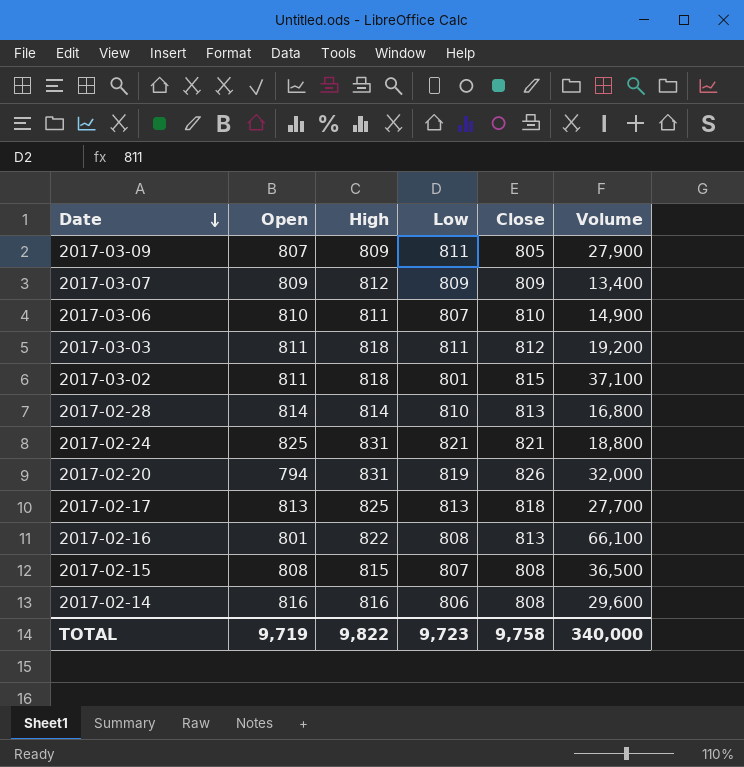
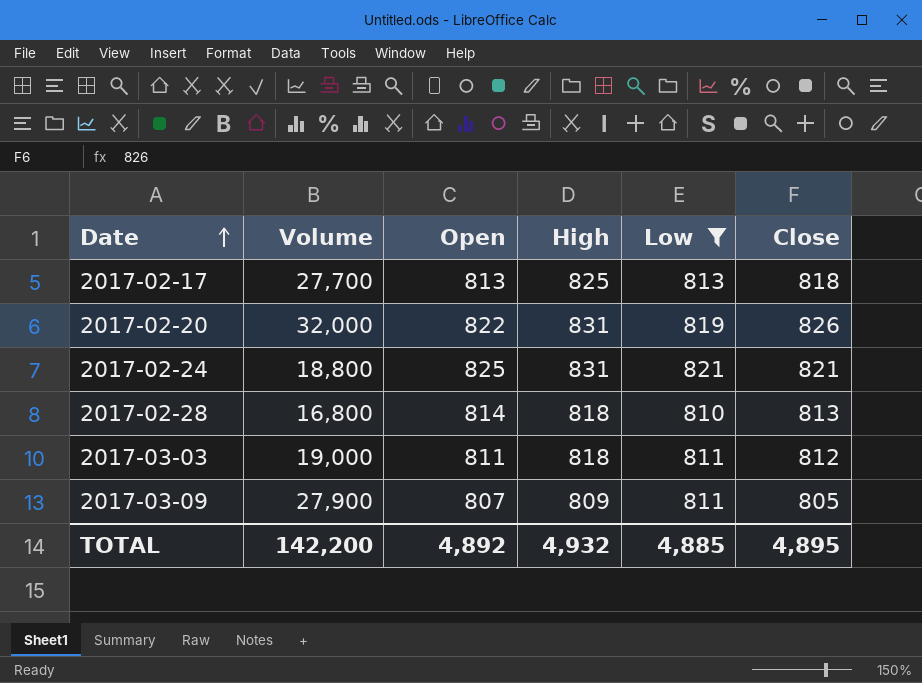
filter: none -> Low >= 810
row order: Date descending -> Date ascending
column Volume | position: 6 -> 2
2017-02-20 | Open: 794 -> 822
2017-02-28 | High: 814 -> 818
2017-03-03 | Volume: 19,200 -> 19,000
TOTAL | Volume: 340,000 -> 142,200
TOTAL | Open: 9,719 -> 4,892
TOTAL | High: 9,822 -> 4,932
TOTAL | Low: 9,723 -> 4,885
TOTAL | Close: 9,758 -> 4,895

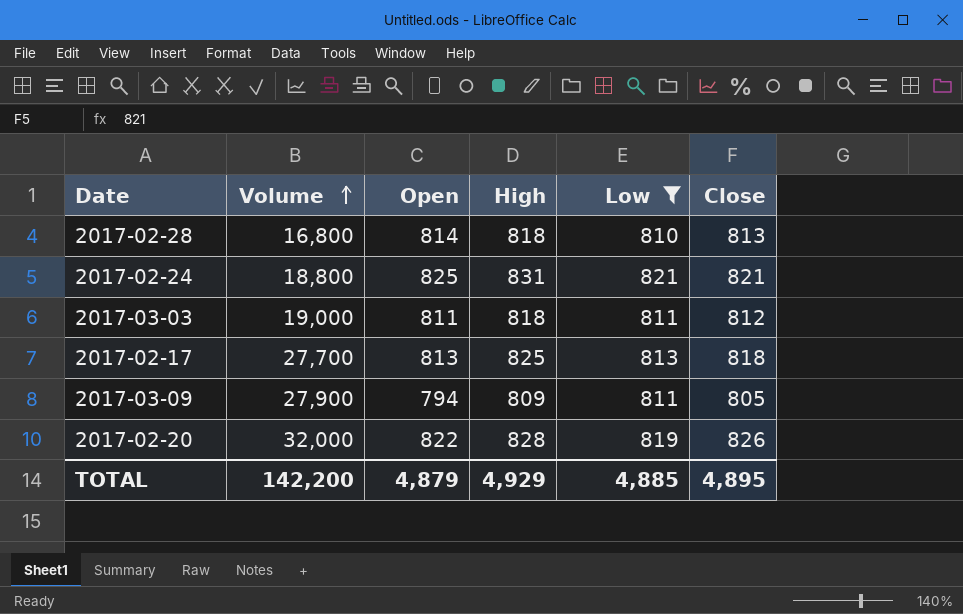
row order: Date ascending -> Volume ascending
2017-03-09 | Open: 807 -> 794
2017-02-20 | High: 831 -> 828
TOTAL | Open: 4,892 -> 4,879
TOTAL | High: 4,932 -> 4,929

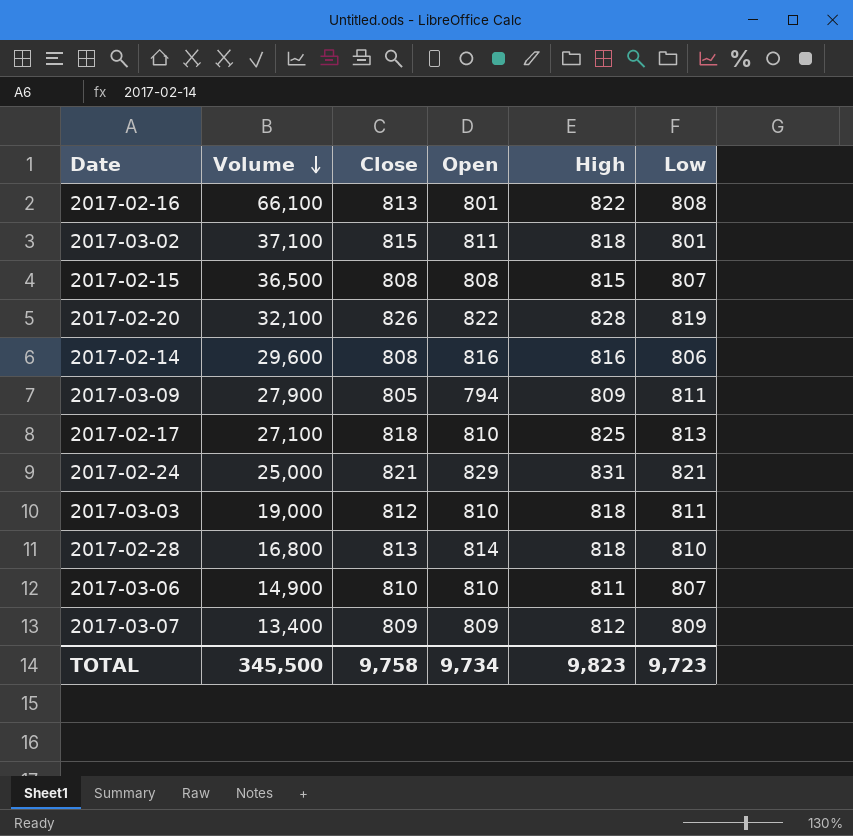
filter: Low >= 810 -> none
row order: Volume ascending -> Volume descending
column Close | position: 6 -> 3
2017-02-20 | Volume: 32,000 -> 32,100
2017-02-17 | Volume: 27,700 -> 27,100
2017-02-17 | Open: 813 -> 810
2017-02-24 | Volume: 18,800 -> 25,000
2017-02-24 | Open: 825 -> 829
2017-03-03 | Open: 811 -> 810
TOTAL | Volume: 142,200 -> 345,500
TOTAL | Close: 4,895 -> 9,758
TOTAL | Open: 4,879 -> 9,734
TOTAL | High: 4,929 -> 9,823
TOTAL | Low: 4,885 -> 9,723

